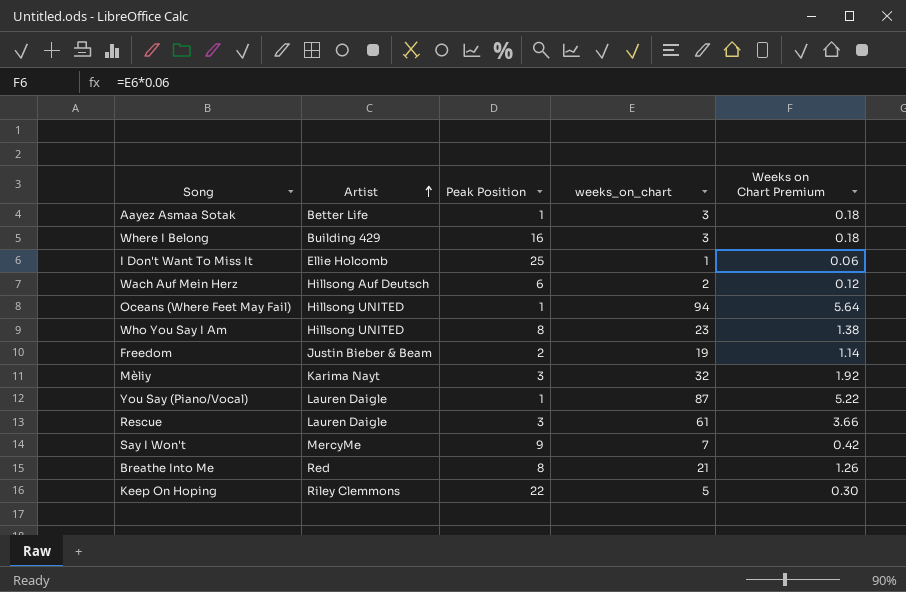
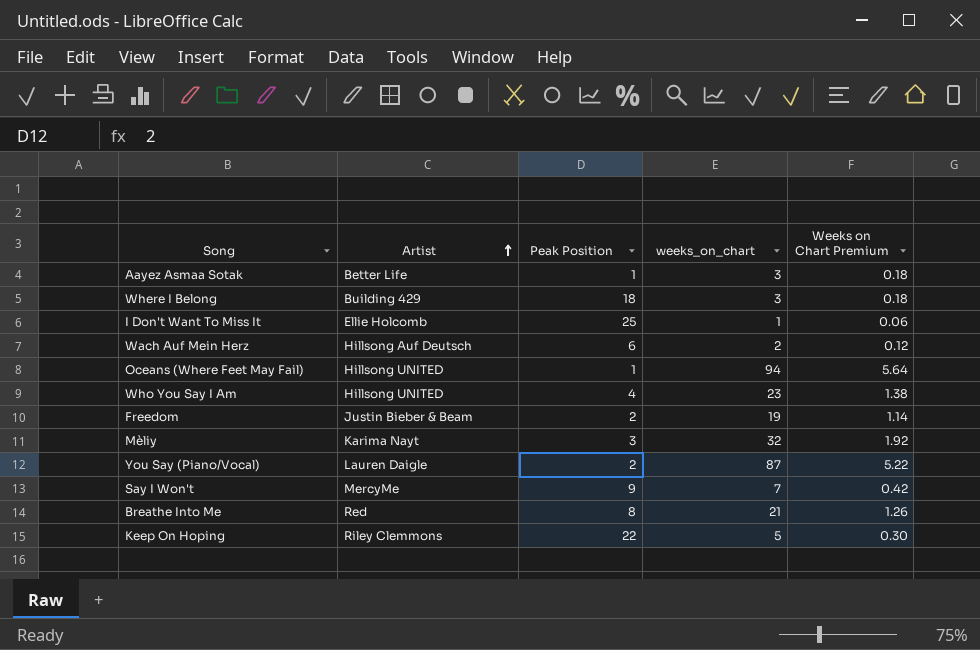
row Rescue: Lauren Daigle | 3 | 61 | 3.66 -> none
Where I Belong | Peak Position: 16 -> 18
Who You Say I Am | Peak Position: 8 -> 4
You Say (Piano/Vocal) | Peak Position: 1 -> 2

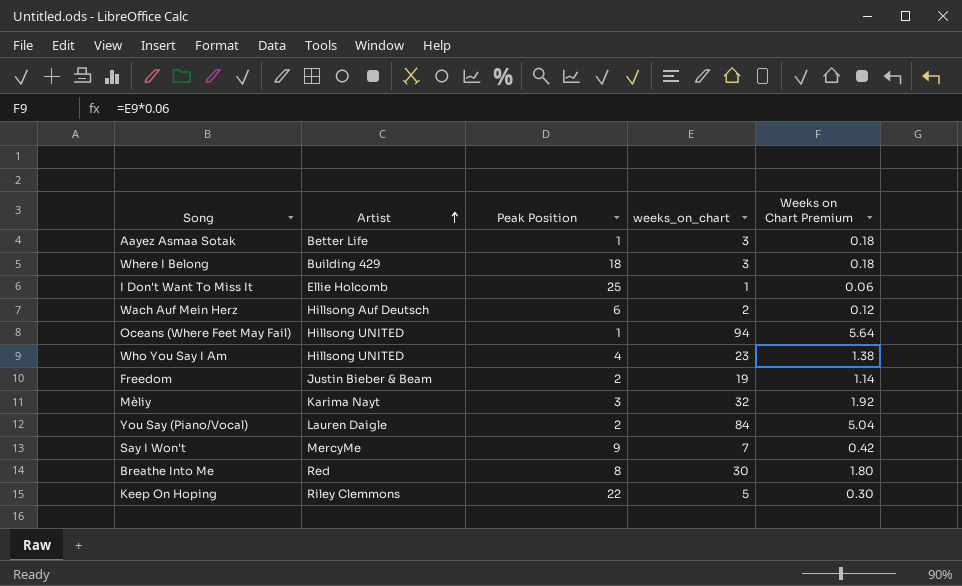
You Say (Piano/Vocal) | weeks_on_chart: 87 -> 84
You Say (Piano/Vocal) | Weeks on Chart Premium: 5.22 -> 5.04
Breathe Into Me | weeks_on_chart: 21 -> 30
Breathe Into Me | Weeks on Chart Premium: 1.26 -> 1.80

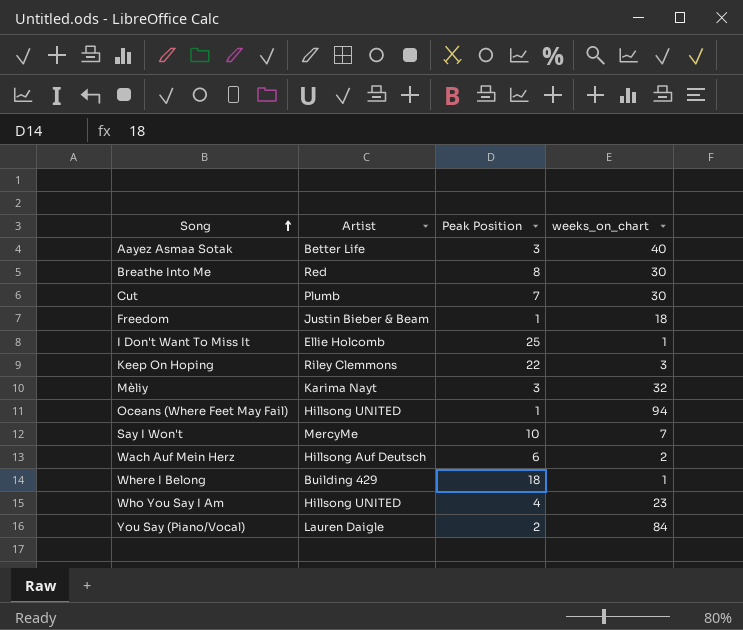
row order: Artist ascending -> Song ascending
column Weeks on Chart Premium | formula: [weeks_on_chart] * 0.06 -> none
Aayez Asmaa Sotak | Peak Position: 1 -> 3
Aayez Asmaa Sotak | weeks_on_chart: 3 -> 40
row Cut: none -> Plumb | 7 | 30
Freedom | Peak Position: 2 -> 1
Freedom | weeks_on_chart: 19 -> 18
Keep On Hoping | weeks_on_chart: 5 -> 3
Say I Won't | Peak Position: 9 -> 10
Where I Belong | weeks_on_chart: 3 -> 1

